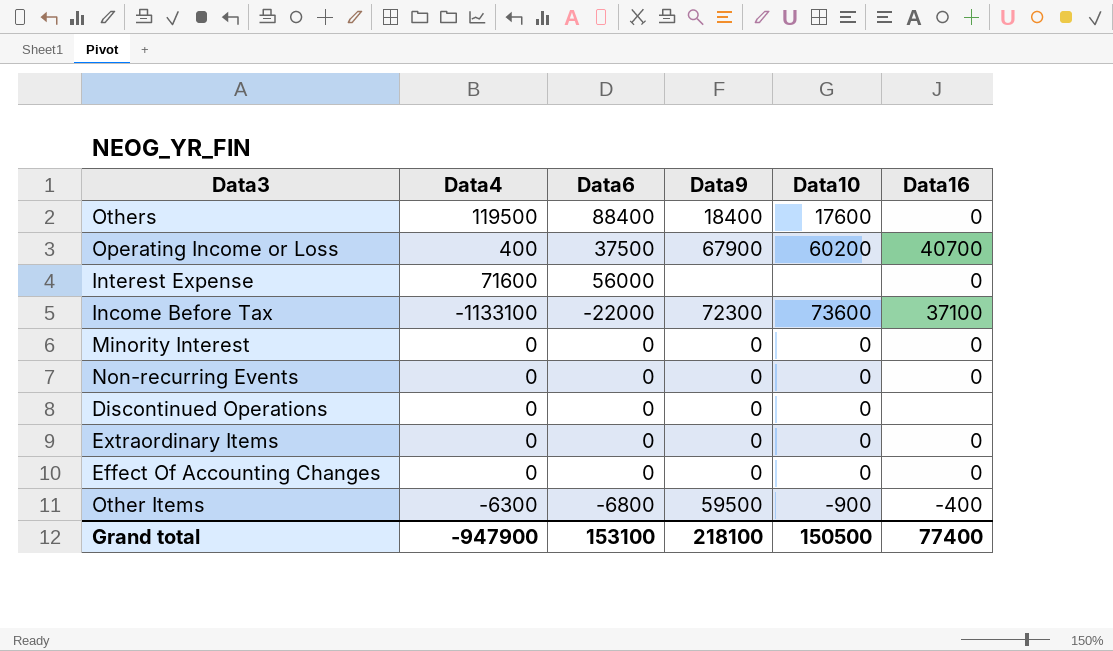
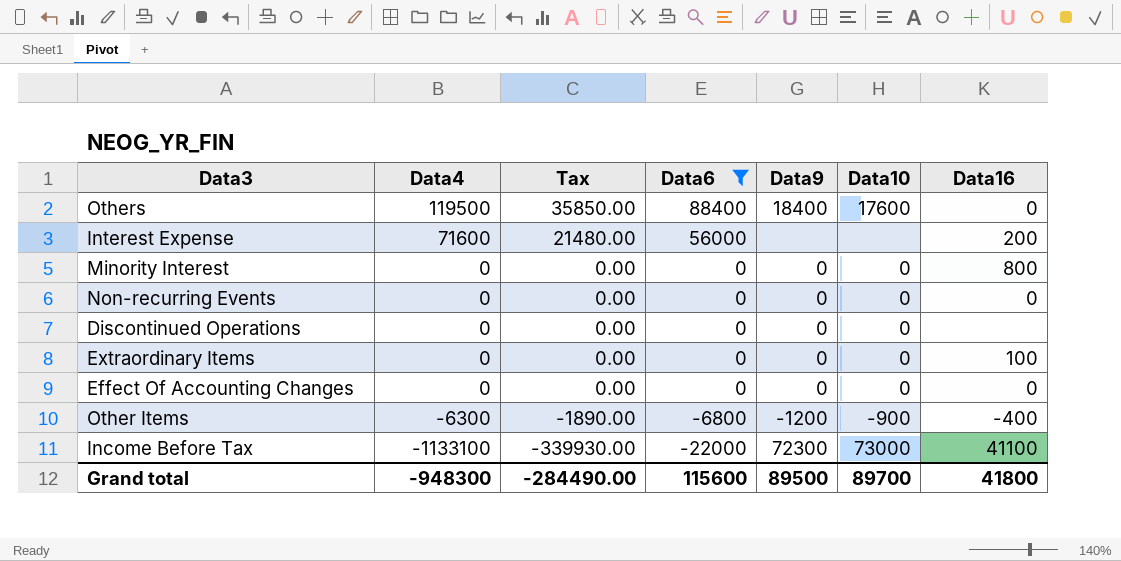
filter: none -> Data6 != 37500
row order: none -> Data4 descending
column Tax | formula: none -> [Data4] * 0.3
Interest Expense | Data16: 0 -> 200
Minority Interest | Data16: 0 -> 800
Extraordinary Items | Data16: 0 -> 100
Other Items | Data9: 59500 -> -1200
Income Before Tax | Data10: 73600 -> 73000
Income Before Tax | Data16: 37100 -> 41100
Grand total | Data4: -947900 -> -948300
Grand total | Data6: 153100 -> 115600
Grand total | Data9: 218100 -> 89500
Grand total | Data10: 150500 -> 89700
Grand total | Data16: 77400 -> 41800

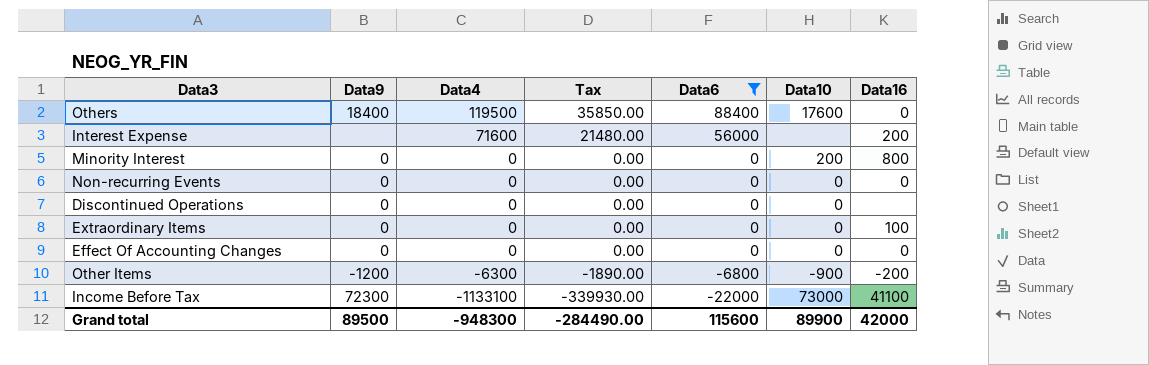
column Data9 | position: 5 -> 2
Minority Interest | Data10: 0 -> 200
Other Items | Data16: -400 -> -200
Grand total | Data10: 89700 -> 89900
Grand total | Data16: 41800 -> 42000

